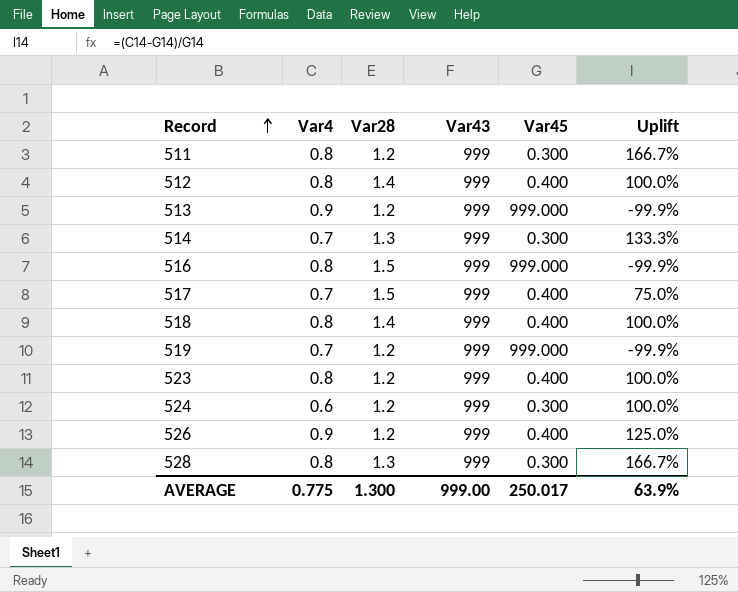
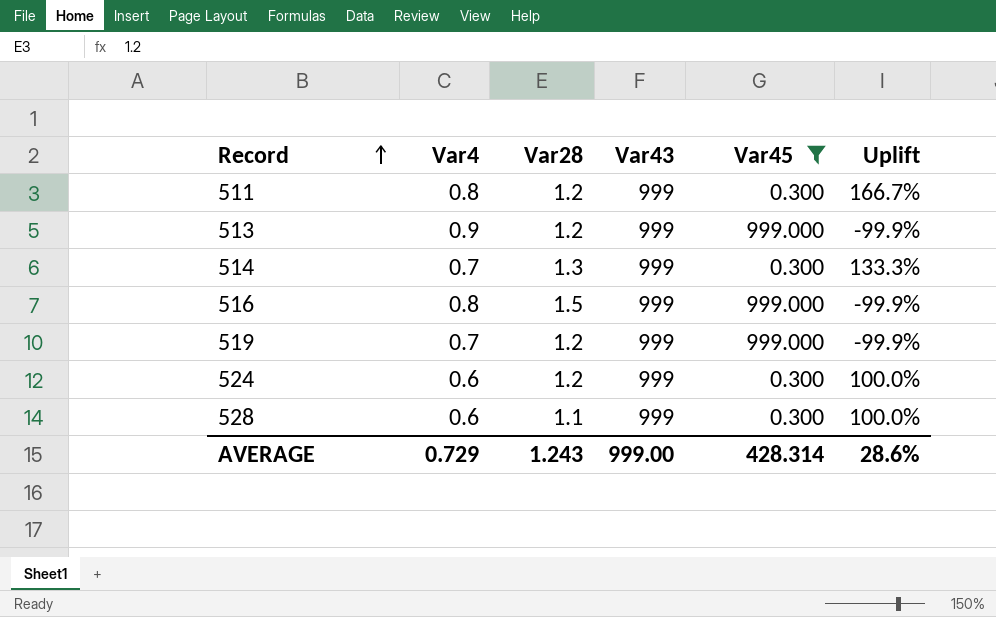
filter: none -> Var45 != 0.400
528 | Var4: 0.8 -> 0.6
528 | Var28: 1.3 -> 1.1
528 | Uplift: 166.7% -> 100.0%
AVERAGE | Var4: 0.775 -> 0.729
AVERAGE | Var28: 1.300 -> 1.243
AVERAGE | Var45: 250.017 -> 428.314
AVERAGE | Uplift: 63.9% -> 28.6%

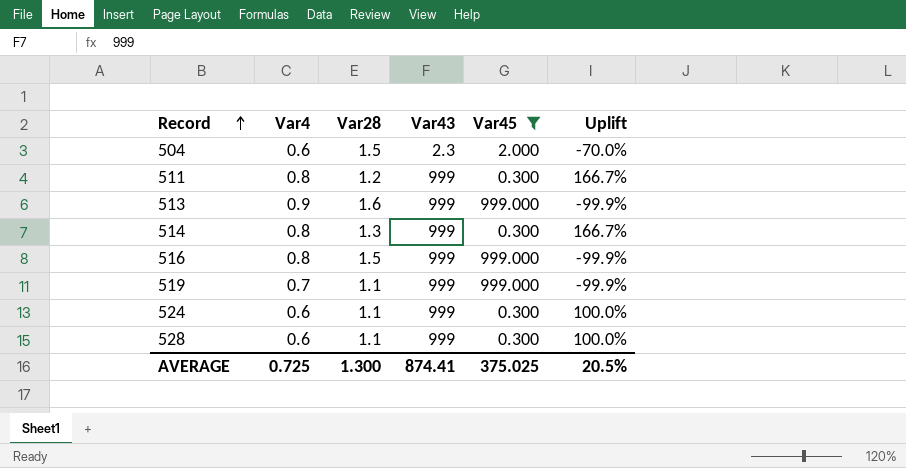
row 504: none -> 0.6 | 1.5 | 2.3 | 2.000 | -70.0%
513 | Var28: 1.2 -> 1.6
514 | Var4: 0.7 -> 0.8
514 | Uplift: 133.3% -> 166.7%
519 | Var28: 1.2 -> 1.1
524 | Var28: 1.2 -> 1.1
AVERAGE | Var4: 0.729 -> 0.725
AVERAGE | Var28: 1.243 -> 1.300
AVERAGE | Var43: 999.00 -> 874.41
AVERAGE | Var45: 428.314 -> 375.025
AVERAGE | Uplift: 28.6% -> 20.5%

